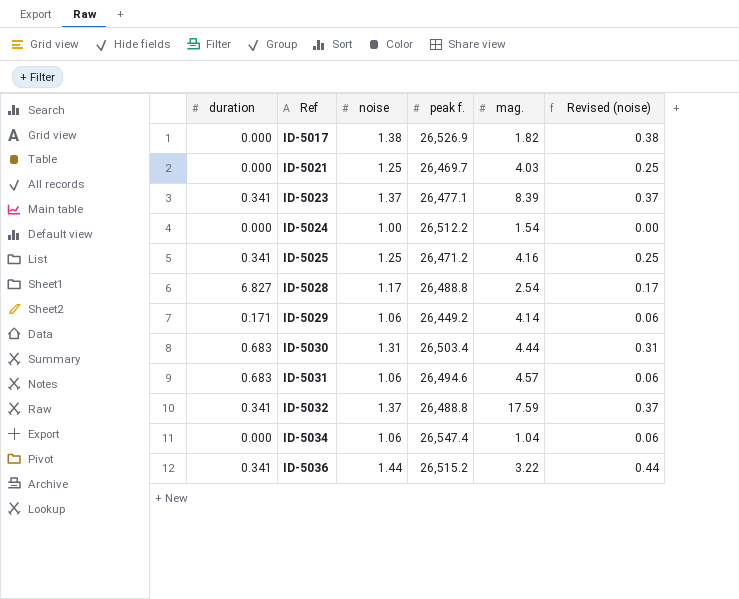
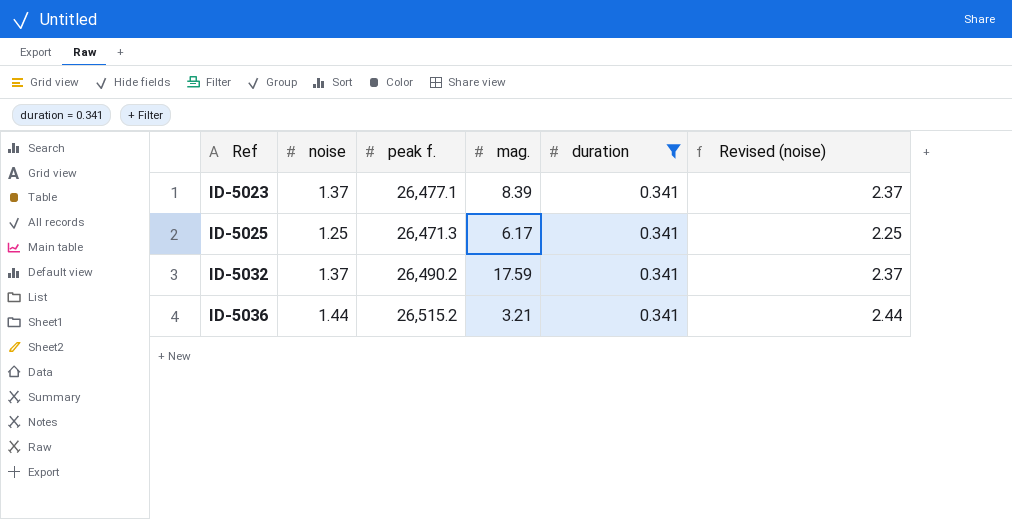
filter: none -> duration = 0.341
column duration | position: 1 -> 5
column Revised (noise) | formula: [noise] - 1 -> [noise] + 1
ID-5025 | peak f.: 26,471.2 -> 26,471.3
ID-5025 | mag.: 4.16 -> 6.17
ID-5032 | peak f.: 26,488.8 -> 26,490.2
ID-5036 | mag.: 3.22 -> 3.21

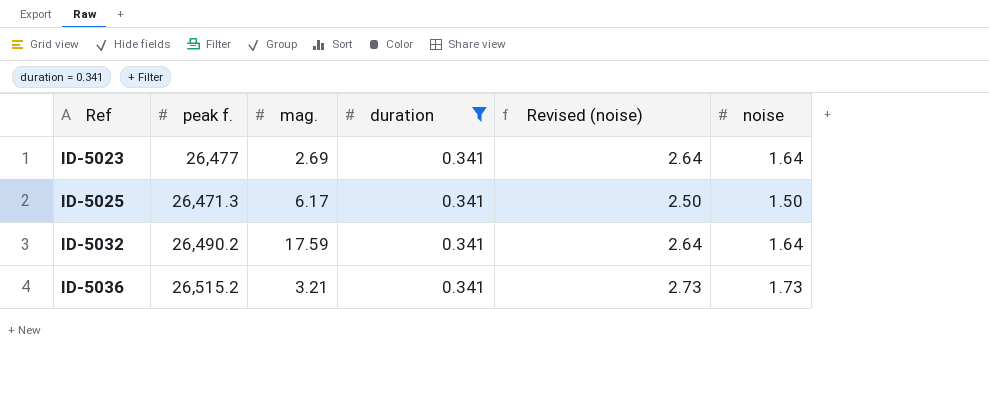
column noise | position: 2 -> 6
ID-5023 | peak f.: 26,477.1 -> 26,477
ID-5023 | mag.: 8.39 -> 2.69
ID-5023 | Revised (noise): 2.37 -> 2.64
ID-5023 | noise: 1.37 -> 1.64
ID-5025 | Revised (noise): 2.25 -> 2.50
ID-5025 | noise: 1.25 -> 1.50
ID-5032 | Revised (noise): 2.37 -> 2.64
ID-5032 | noise: 1.37 -> 1.64
ID-5036 | Revised (noise): 2.44 -> 2.73
ID-5036 | noise: 1.44 -> 1.73

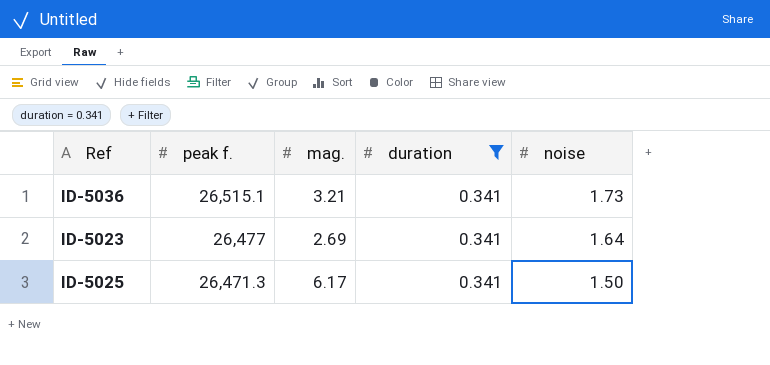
row order: Ref ascending -> peak f. descending
column Revised (noise) | formula: [noise] + 1 -> none
row ID-5032: 26,490.2 | 17.59 | 0.341 | 2.64 | 1.64 -> none
ID-5036 | peak f.: 26,515.2 -> 26,515.1

